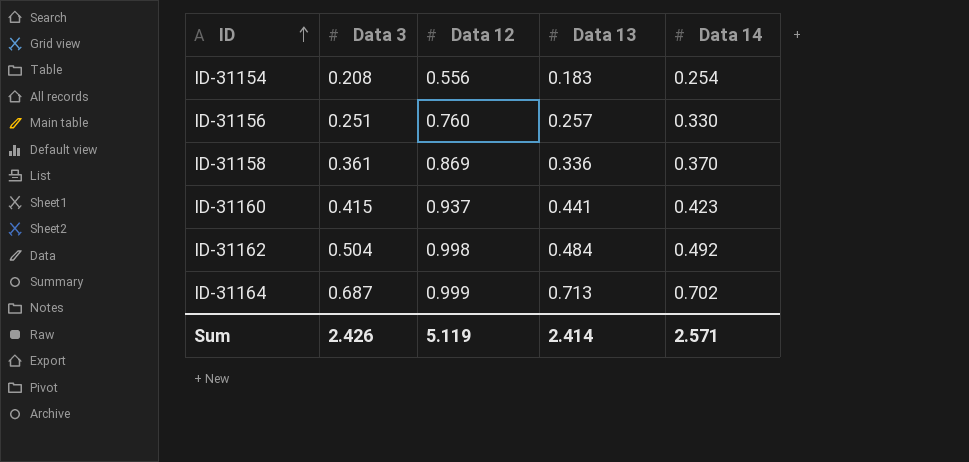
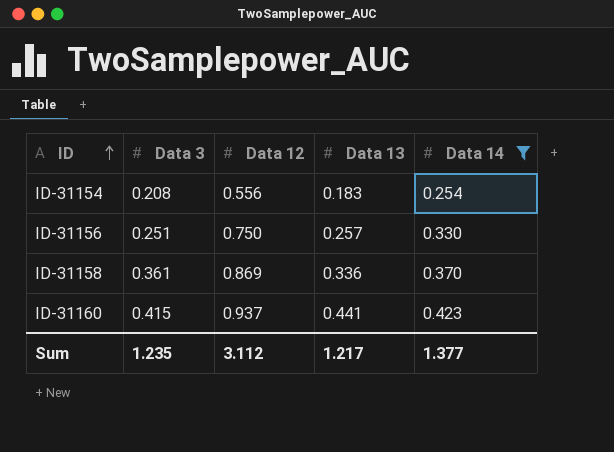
filter: none -> Data 14 <= 0.423
ID-31156 | Data 12: 0.760 -> 0.750
Sum | Data 3: 2.426 -> 1.235
Sum | Data 12: 5.119 -> 3.112
Sum | Data 13: 2.414 -> 1.217
Sum | Data 14: 2.571 -> 1.377

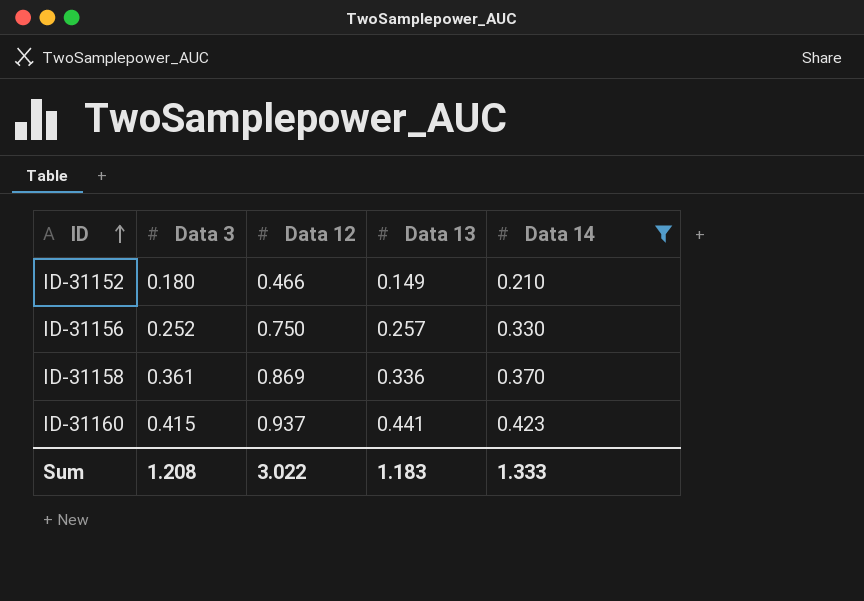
row ID-31154: 0.208 | 0.556 | 0.183 | 0.254 -> none
row ID-31152: none -> 0.180 | 0.466 | 0.149 | 0.210
ID-31156 | Data 3: 0.251 -> 0.252
Sum | Data 3: 1.235 -> 1.208
Sum | Data 12: 3.112 -> 3.022
Sum | Data 13: 1.217 -> 1.183
Sum | Data 14: 1.377 -> 1.333

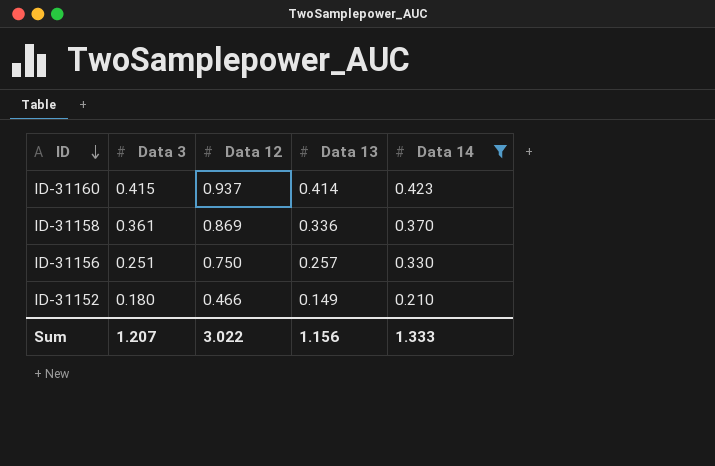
row order: ID ascending -> ID descending
ID-31160 | Data 13: 0.441 -> 0.414
ID-31156 | Data 3: 0.252 -> 0.251
Sum | Data 3: 1.208 -> 1.207
Sum | Data 13: 1.183 -> 1.156

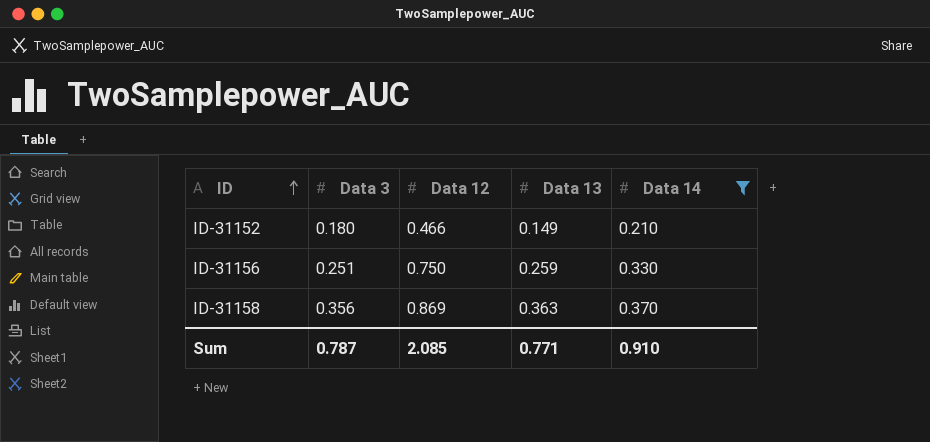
row order: ID descending -> ID ascending
row ID-31160: 0.415 | 0.937 | 0.414 | 0.423 -> none
ID-31156 | Data 13: 0.257 -> 0.259
ID-31158 | Data 3: 0.361 -> 0.356
ID-31158 | Data 13: 0.336 -> 0.363
Sum | Data 3: 1.207 -> 0.787
Sum | Data 12: 3.022 -> 2.085
Sum | Data 13: 1.156 -> 0.771
Sum | Data 14: 1.333 -> 0.910

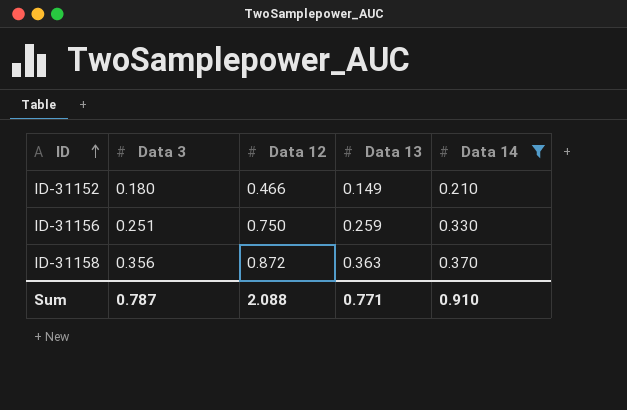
ID-31158 | Data 12: 0.869 -> 0.872
Sum | Data 12: 2.085 -> 2.088

